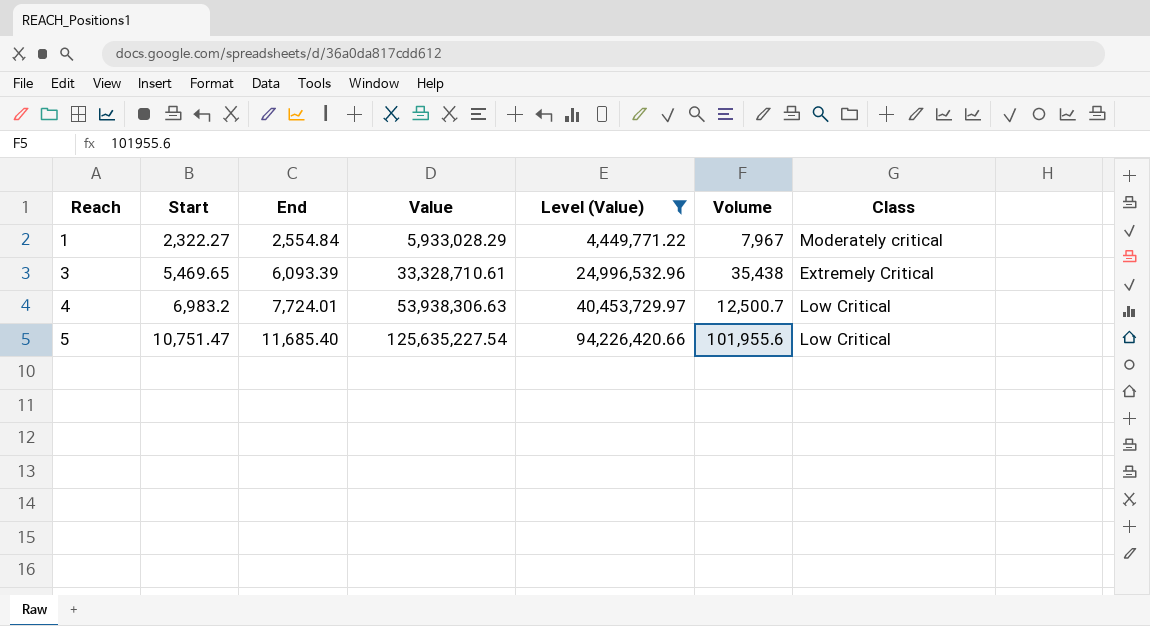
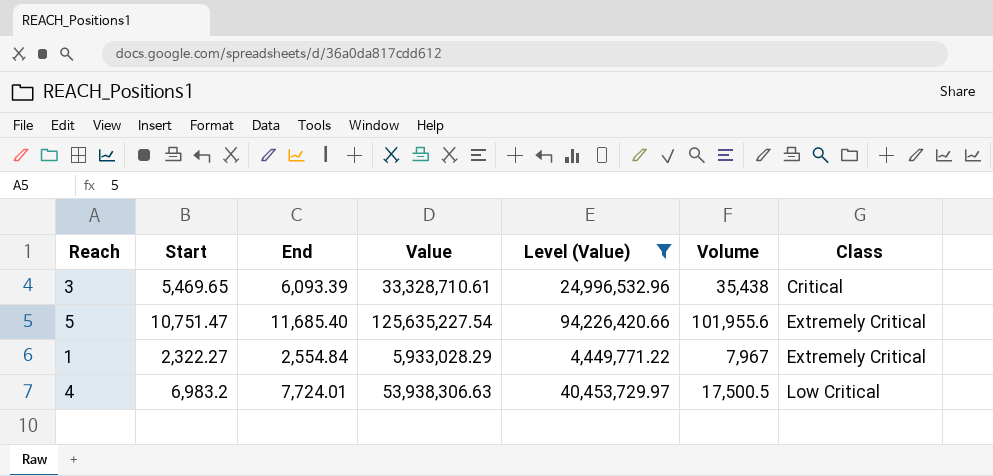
row order: Reach ascending -> Class ascending
3 | Class: Extremely Critical -> Critical
5 | Class: Low Critical -> Extremely Critical
1 | Class: Moderately critical -> Extremely Critical
4 | Volume: 12,500.7 -> 17,500.5

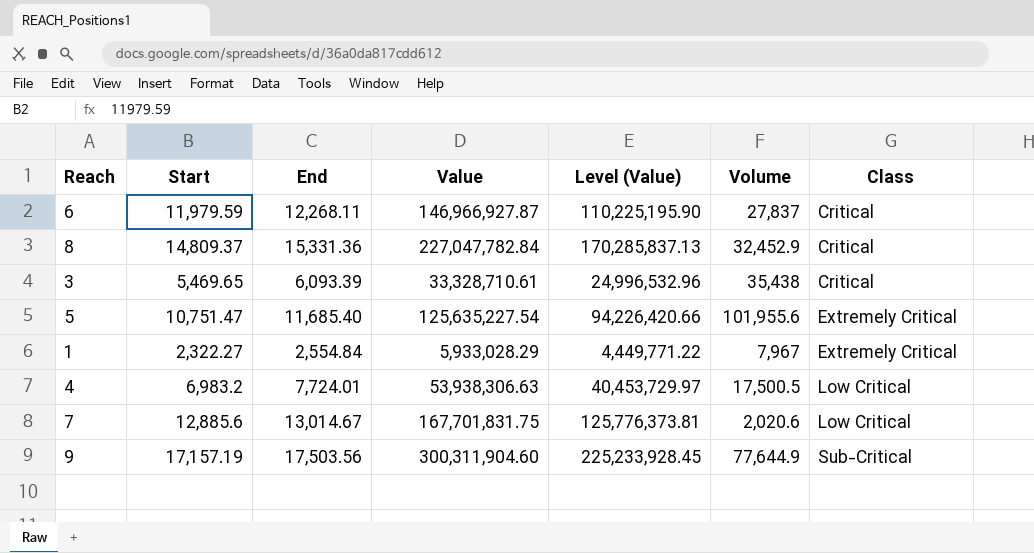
filter: Level (Value) <= 94,226,420.66 -> none

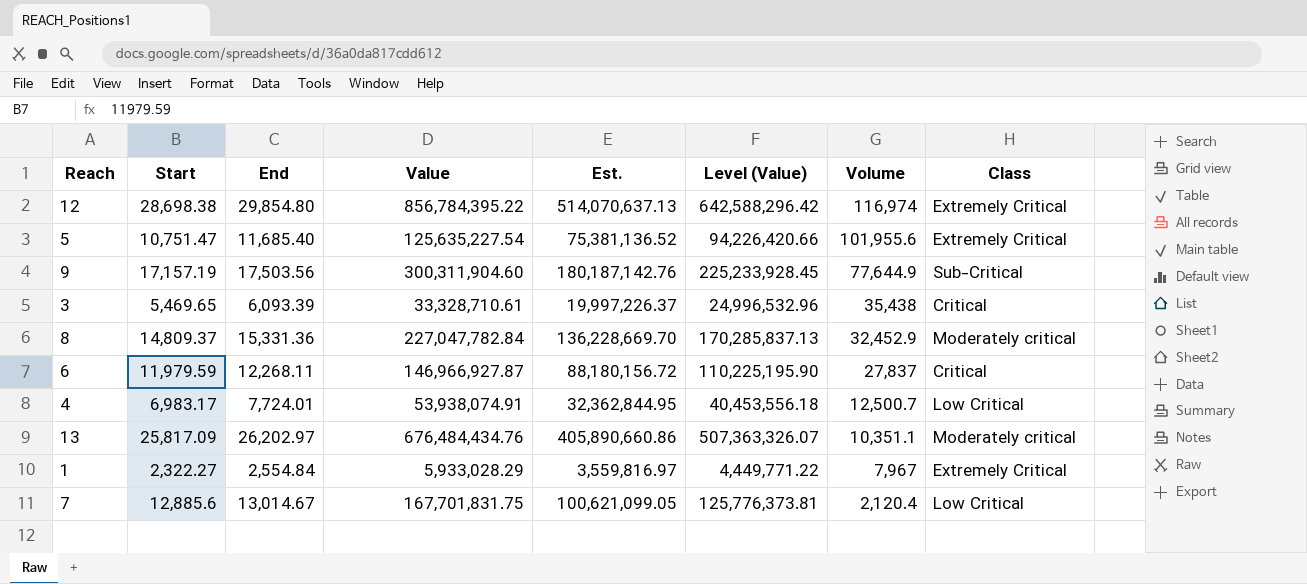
row order: Class ascending -> Volume descending
column Est. | formula: none -> [Value] * 0.6
row 12: none -> 28,698.38 | 29,854.80 | 856,784,395.22 | 514,070,637.13 | 642,588,296.42 | 116,974 | Extremely Critical
8 | Class: Critical -> Moderately critical
4 | Start: 6,983.2 -> 6,983.17
4 | Value: 53,938,306.63 -> 53,938,074.91
4 | Level (Value): 40,453,729.97 -> 40,453,556.18
4 | Volume: 17,500.5 -> 12,500.7
row 13: none -> 25,817.09 | 26,202.97 | 676,484,434.76 | 405,890,660.86 | 507,363,326.07 | 10,351.1 | Moderately critical
7 | Volume: 2,020.6 -> 2,120.4

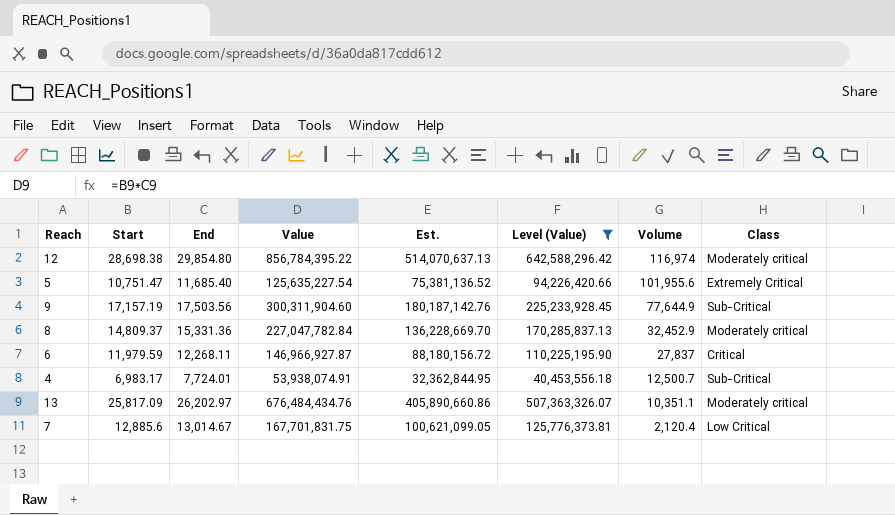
filter: none -> Level (Value) >= 40,453,556.18
12 | Class: Extremely Critical -> Moderately critical
4 | Class: Low Critical -> Sub-Critical

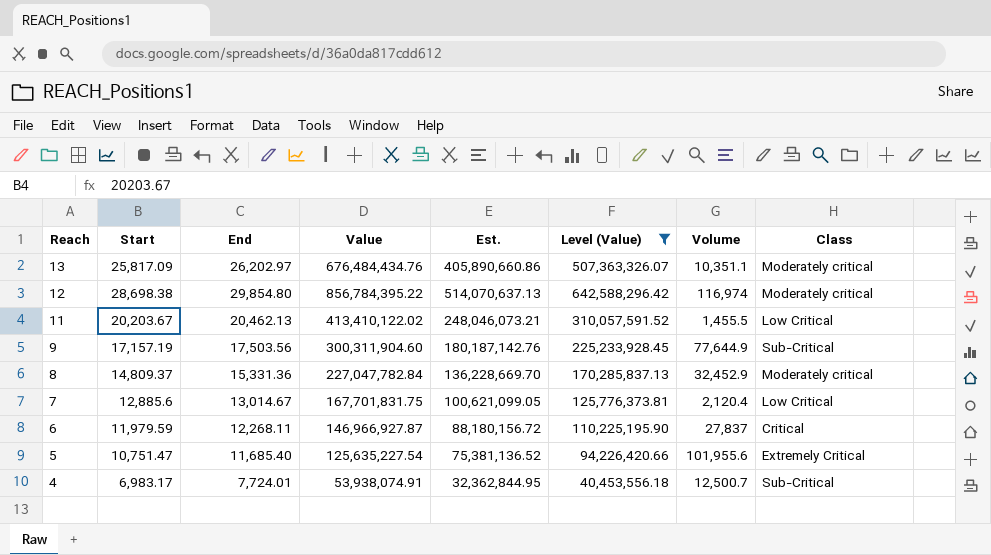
row order: Volume descending -> Reach descending
row 11: none -> 20,203.67 | 20,462.13 | 413,410,122.02 | 248,046,073.21 | 310,057,591.52 | 1,455.5 | Low Critical

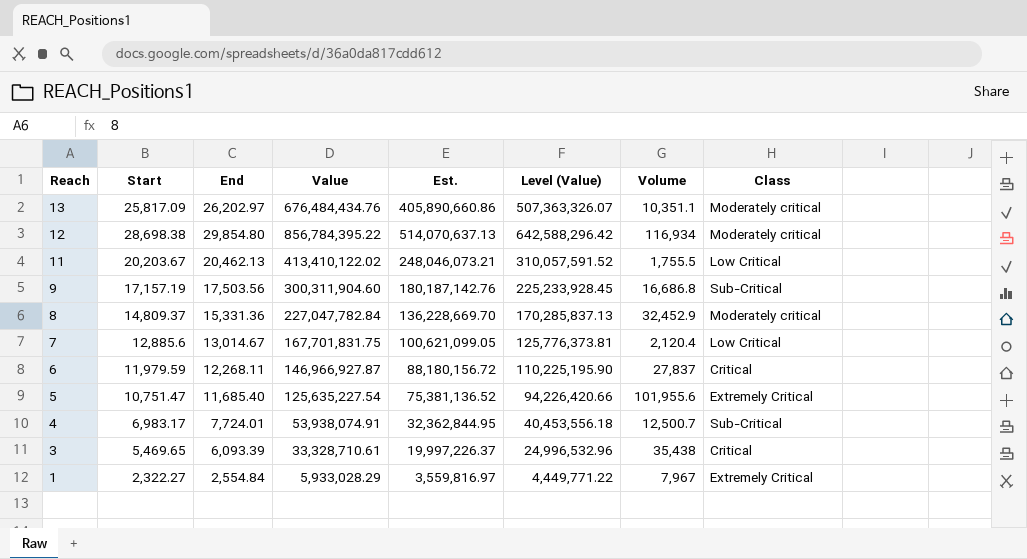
filter: Level (Value) >= 40,453,556.18 -> none
12 | Volume: 116,974 -> 116,934
11 | Volume: 1,455.5 -> 1,755.5
9 | Volume: 77,644.9 -> 16,686.8

